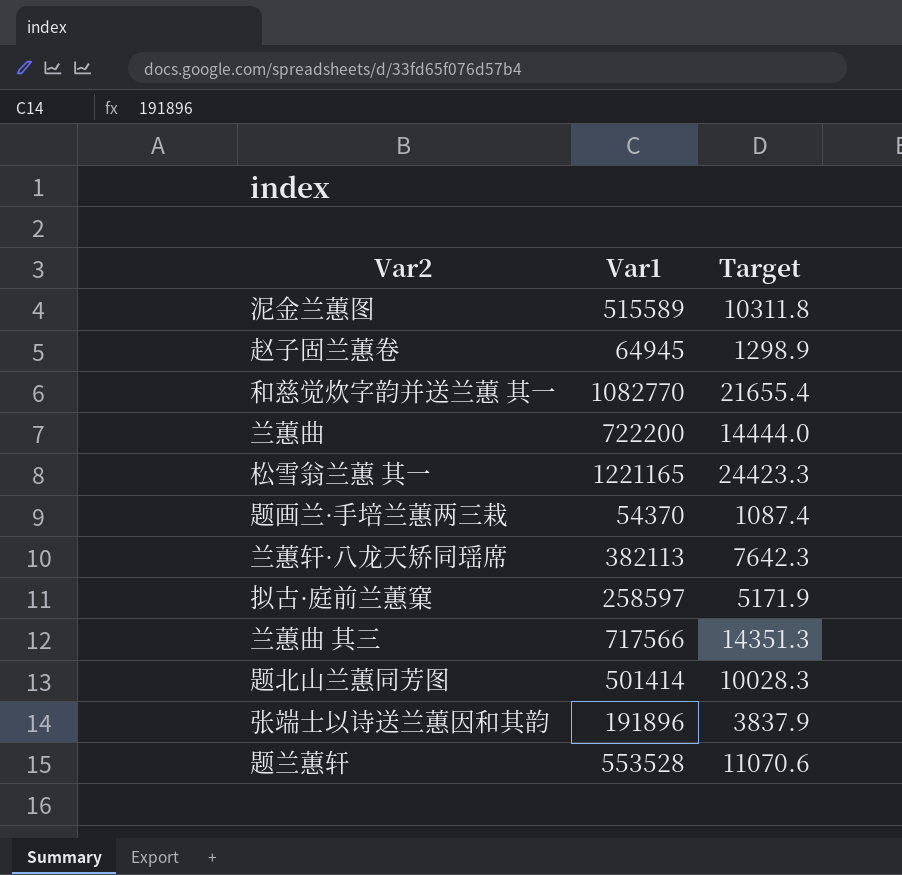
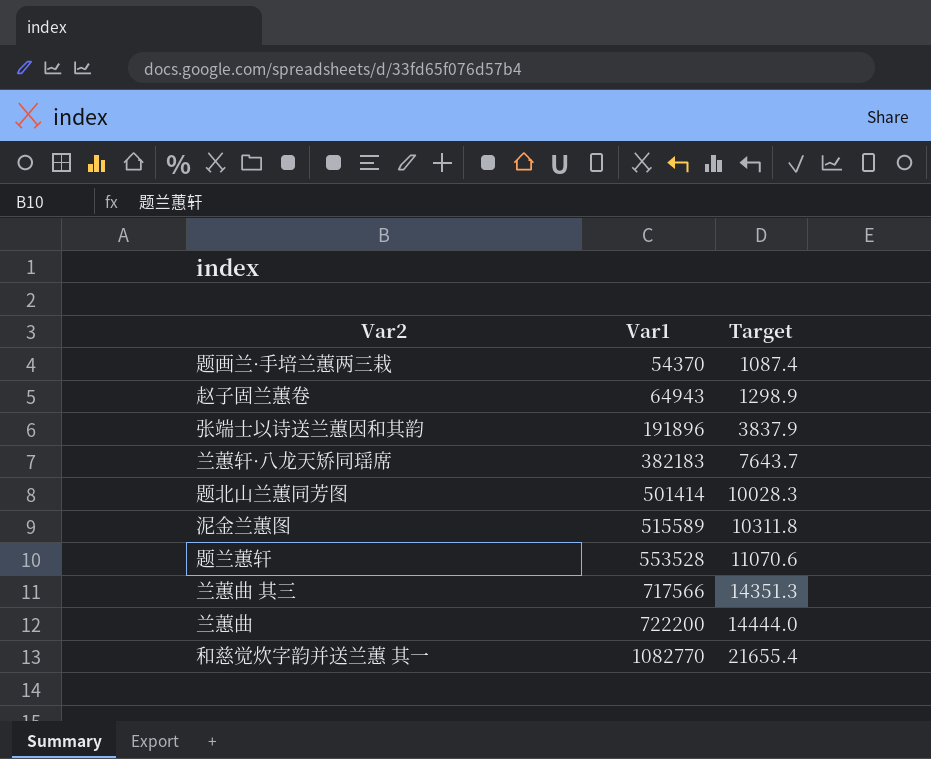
row order: none -> Var1 ascending
row 松雪翁兰蕙 其一: 1221165 | 24423.3 -> none
row 拟古·庭前兰蕙窠: 258597 | 5171.9 -> none
赵子固兰蕙卷 | Var1: 64945 -> 64943
兰蕙轩·八龙天矫同瑶席 | Var1: 382113 -> 382183
兰蕙轩·八龙天矫同瑶席 | Target: 7642.3 -> 7643.7

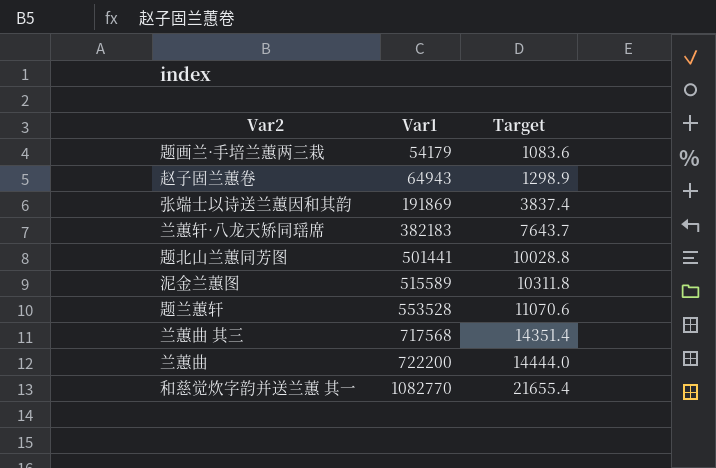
题画兰·手培兰蕙两三栽 | Var1: 54370 -> 54179
题画兰·手培兰蕙两三栽 | Target: 1087.4 -> 1083.6
张端士以诗送兰蕙因和其韵 | Var1: 191896 -> 191869
张端士以诗送兰蕙因和其韵 | Target: 3837.9 -> 3837.4
题北山兰蕙同芳图 | Var1: 501414 -> 501441
题北山兰蕙同芳图 | Target: 10028.3 -> 10028.8
兰蕙曲 其三 | Var1: 717566 -> 717568
兰蕙曲 其三 | Target: 14351.3 -> 14351.4

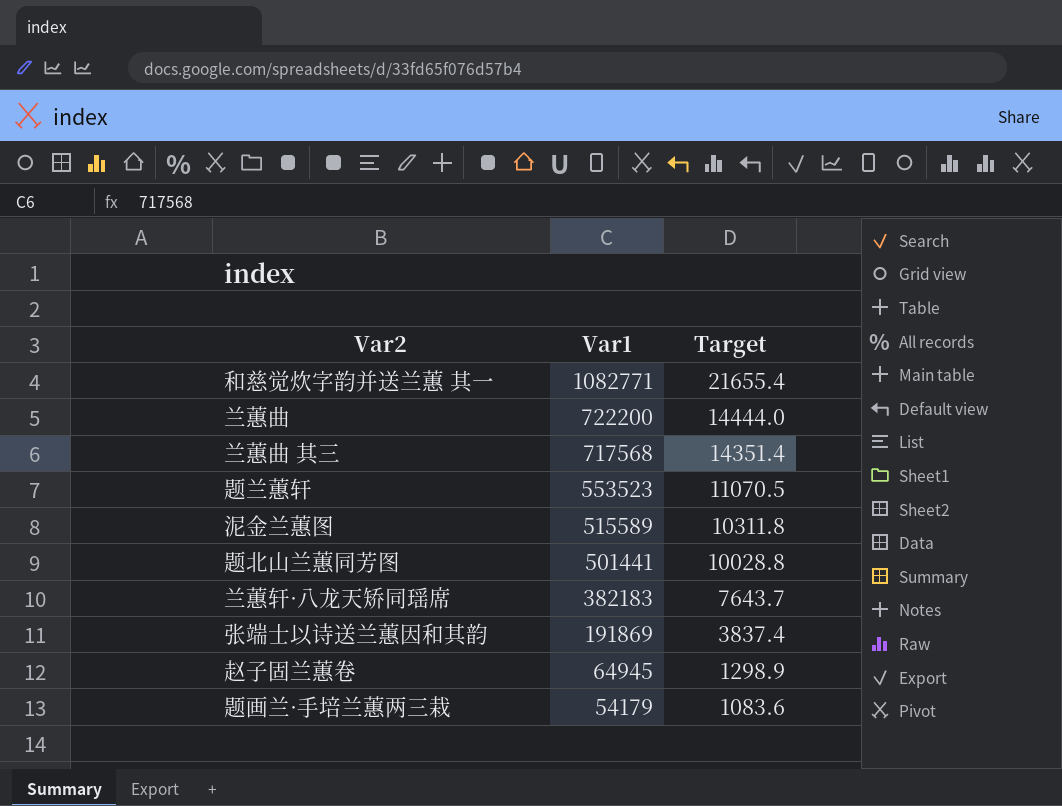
row order: Var1 ascending -> Var1 descending
和慈觉炊字韵并送兰蕙 其一 | Var1: 1082770 -> 1082771
题兰蕙轩 | Var1: 553528 -> 553523
题兰蕙轩 | Target: 11070.6 -> 11070.5
赵子固兰蕙卷 | Var1: 64943 -> 64945

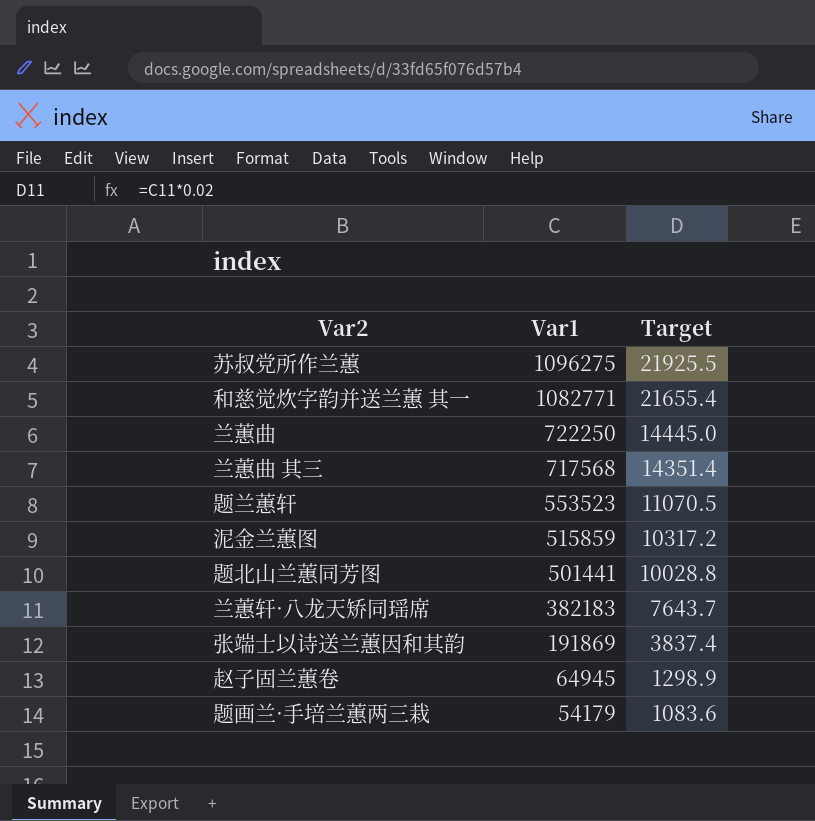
row 苏叔党所作兰蕙: none -> 1096275 | 21925.5
兰蕙曲 | Var1: 722200 -> 722250
兰蕙曲 | Target: 14444.0 -> 14445.0
泥金兰蕙图 | Var1: 515589 -> 515859
泥金兰蕙图 | Target: 10311.8 -> 10317.2

